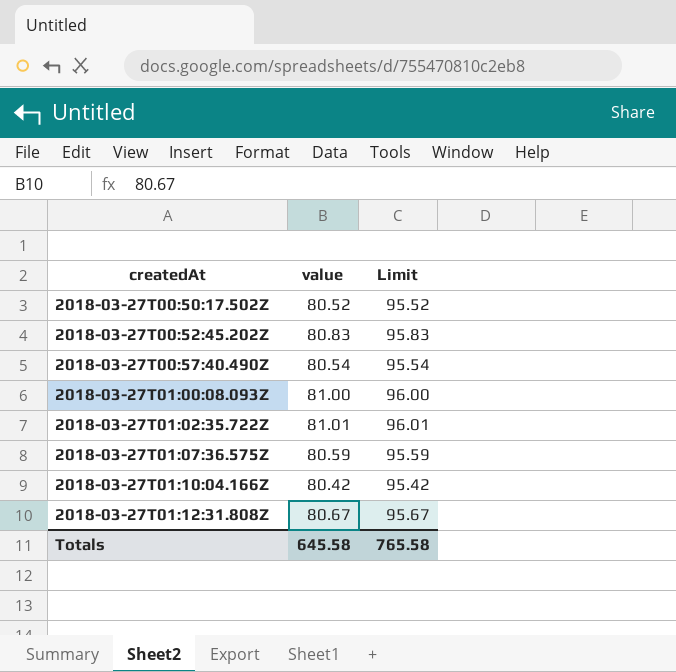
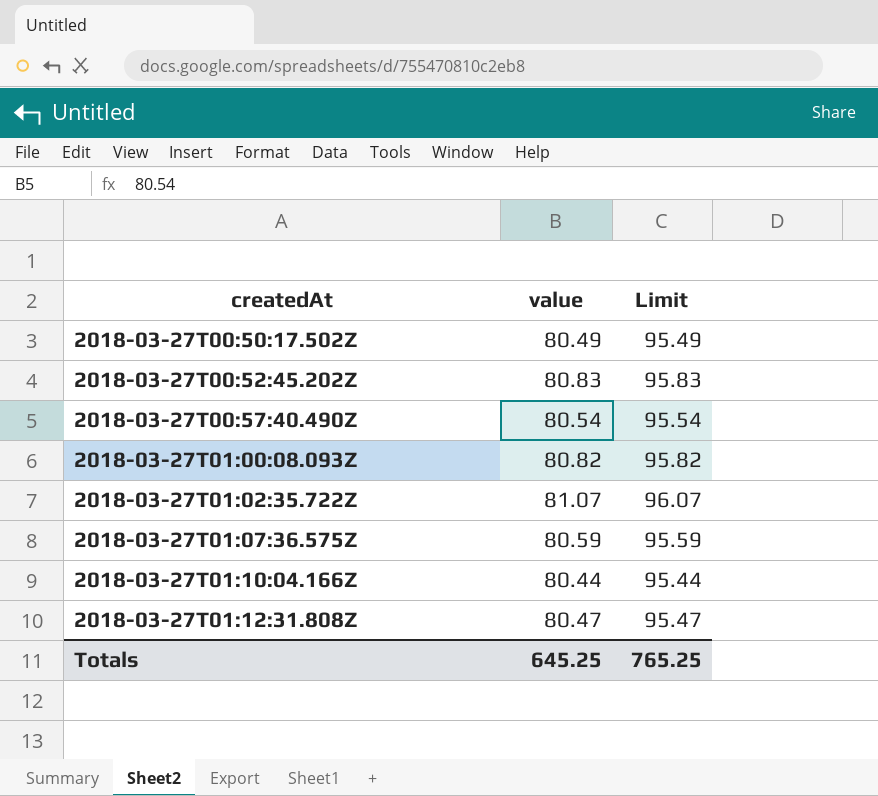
2018-03-27T00:50:17.502Z | value: 80.52 -> 80.49
2018-03-27T00:50:17.502Z | Limit: 95.52 -> 95.49
2018-03-27T01:00:08.093Z | value: 81.00 -> 80.82
2018-03-27T01:00:08.093Z | Limit: 96.00 -> 95.82
2018-03-27T01:02:35.722Z | value: 81.01 -> 81.07
2018-03-27T01:02:35.722Z | Limit: 96.01 -> 96.07
2018-03-27T01:10:04.166Z | value: 80.42 -> 80.44
2018-03-27T01:10:04.166Z | Limit: 95.42 -> 95.44
2018-03-27T01:12:31.808Z | value: 80.67 -> 80.47
2018-03-27T01:12:31.808Z | Limit: 95.67 -> 95.47
Totals | value: 645.58 -> 645.25
Totals | Limit: 765.58 -> 765.25

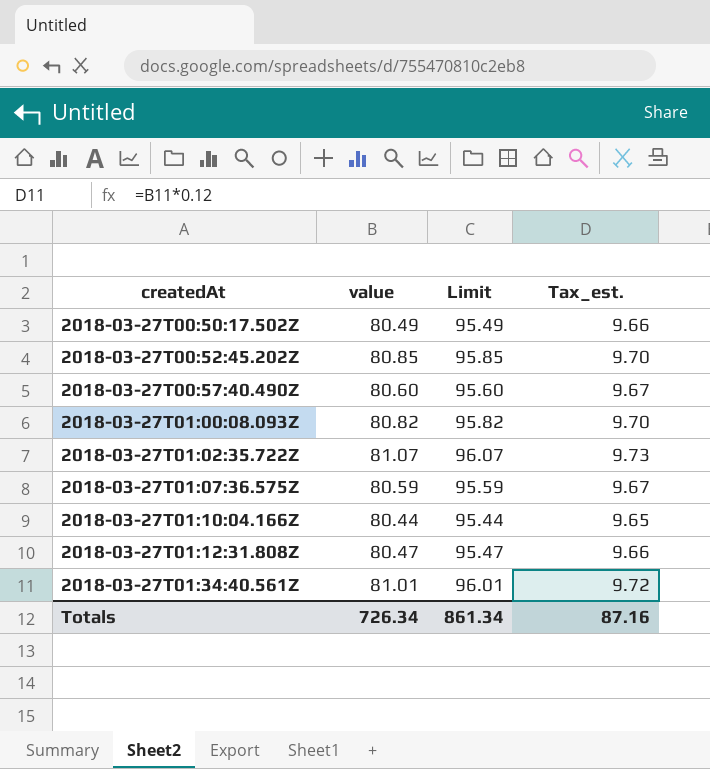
column Tax_est. | formula: none -> [value] * 0.12
2018-03-27T00:52:45.202Z | value: 80.83 -> 80.85
2018-03-27T00:52:45.202Z | Limit: 95.83 -> 95.85
2018-03-27T00:57:40.490Z | value: 80.54 -> 80.60
2018-03-27T00:57:40.490Z | Limit: 95.54 -> 95.60
row 2018-03-27T01:34:40.561Z: none -> 81.01 | 96.01 | 9.72
Totals | value: 645.25 -> 726.34
Totals | Limit: 765.25 -> 861.34

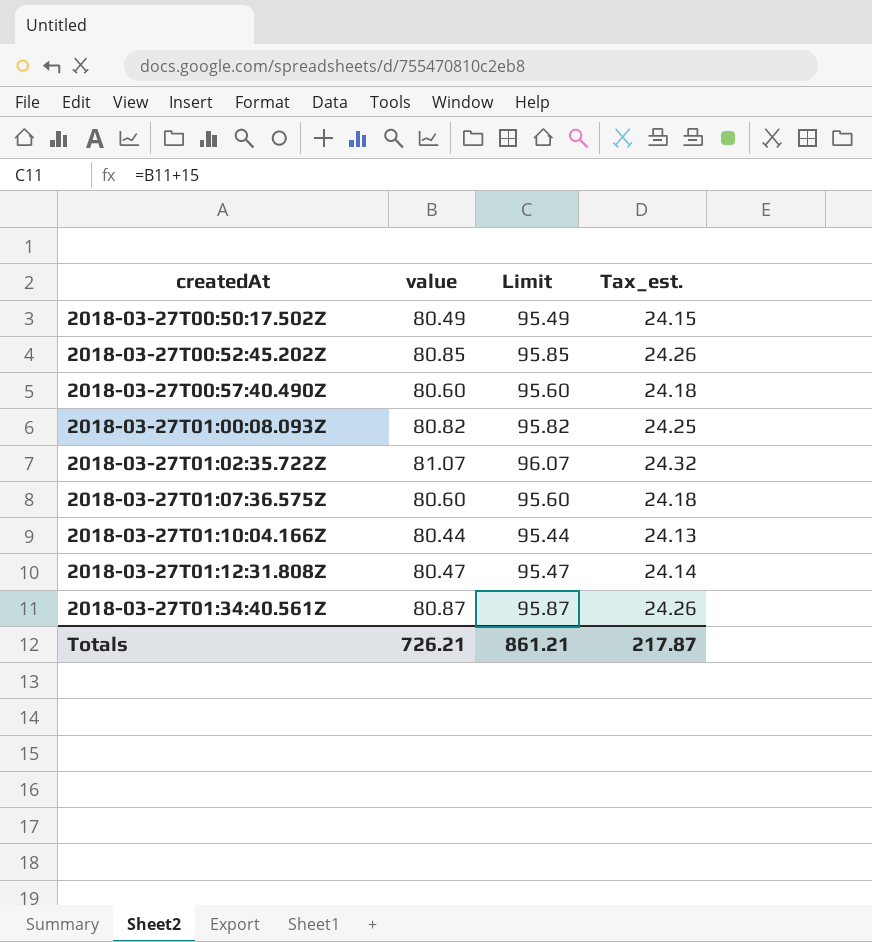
column Tax_est. | formula: [value] * 0.12 -> [value] * 0.3
2018-03-27T01:07:36.575Z | value: 80.59 -> 80.60
2018-03-27T01:07:36.575Z | Limit: 95.59 -> 95.60
2018-03-27T01:34:40.561Z | value: 81.01 -> 80.87
2018-03-27T01:34:40.561Z | Limit: 96.01 -> 95.87
Totals | value: 726.34 -> 726.21
Totals | Limit: 861.34 -> 861.21
Totals | Tax_est.: 87.16 -> 217.87

